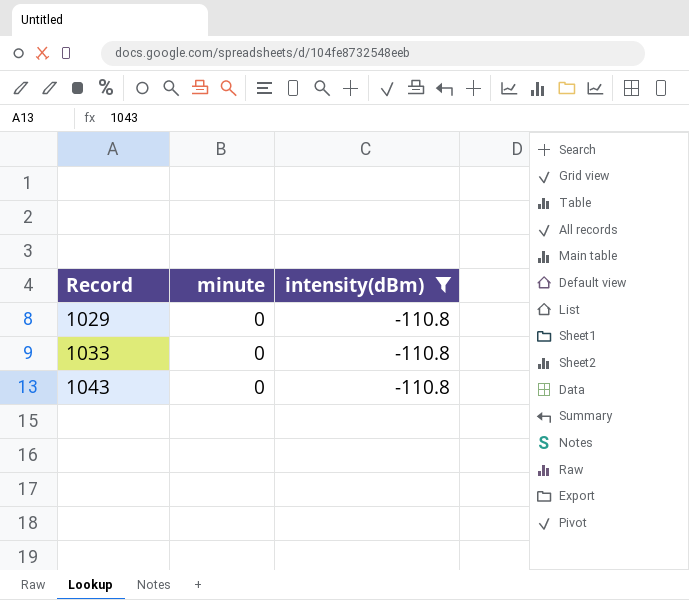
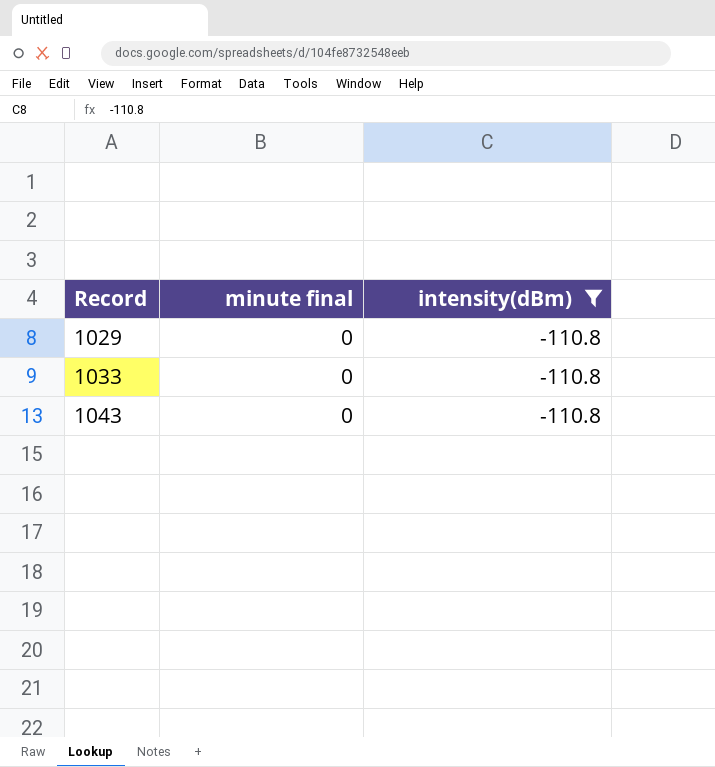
column name: minute -> minute final

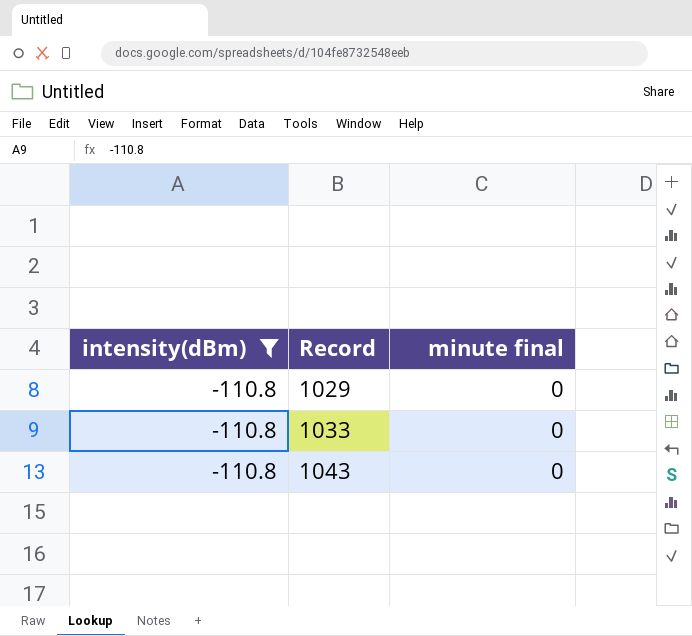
column intensity(dBm) | position: 3 -> 1

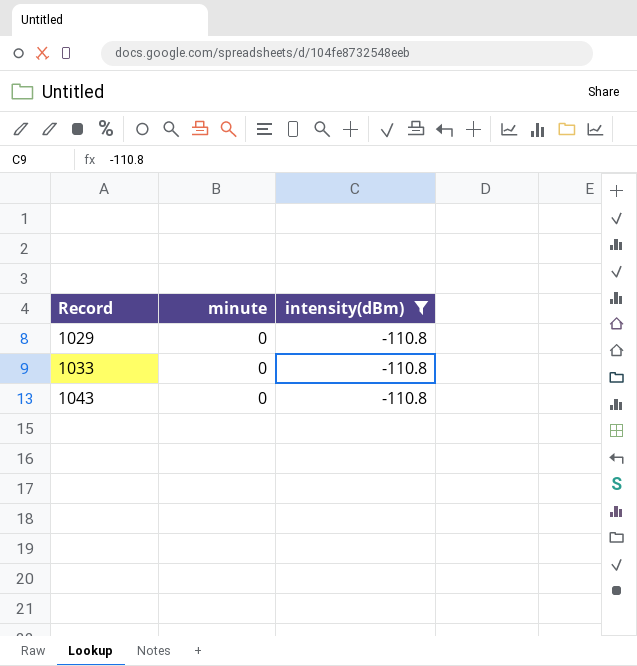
column name: minute final -> minute
column intensity(dBm) | position: 1 -> 3

